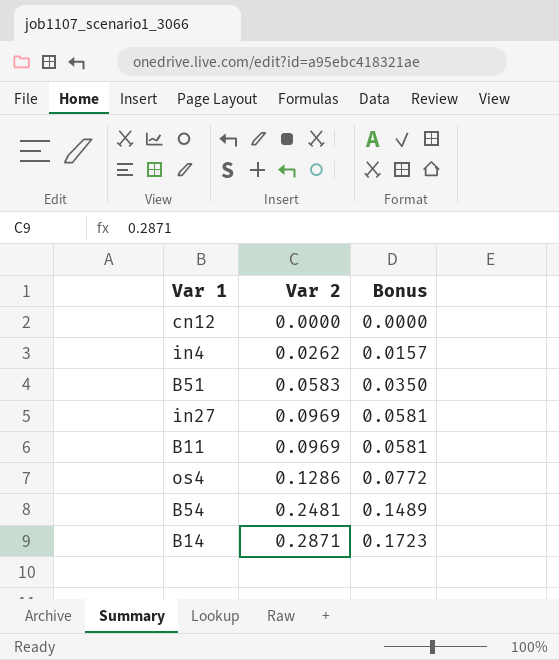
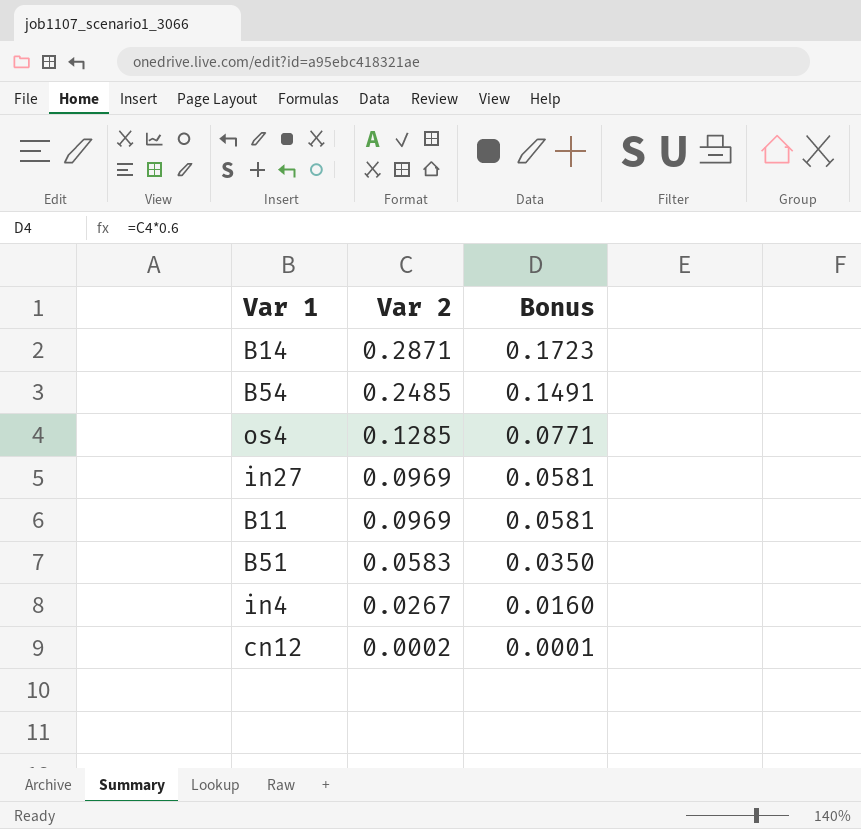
row order: Var 2 ascending -> Var 2 descending
B54 | Var 2: 0.2481 -> 0.2485
B54 | Bonus: 0.1489 -> 0.1491
os4 | Var 2: 0.1286 -> 0.1285
os4 | Bonus: 0.0772 -> 0.0771
in4 | Var 2: 0.0262 -> 0.0267
in4 | Bonus: 0.0157 -> 0.0160
cn12 | Var 2: 0.0000 -> 0.0002
cn12 | Bonus: 0.0000 -> 0.0001

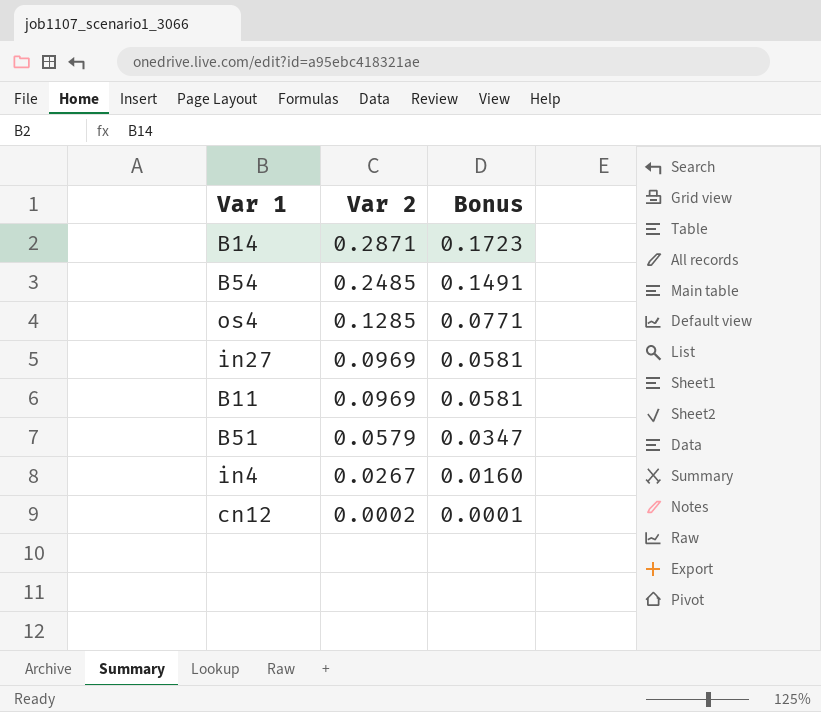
B51 | Var 2: 0.0583 -> 0.0579
B51 | Bonus: 0.0350 -> 0.0347

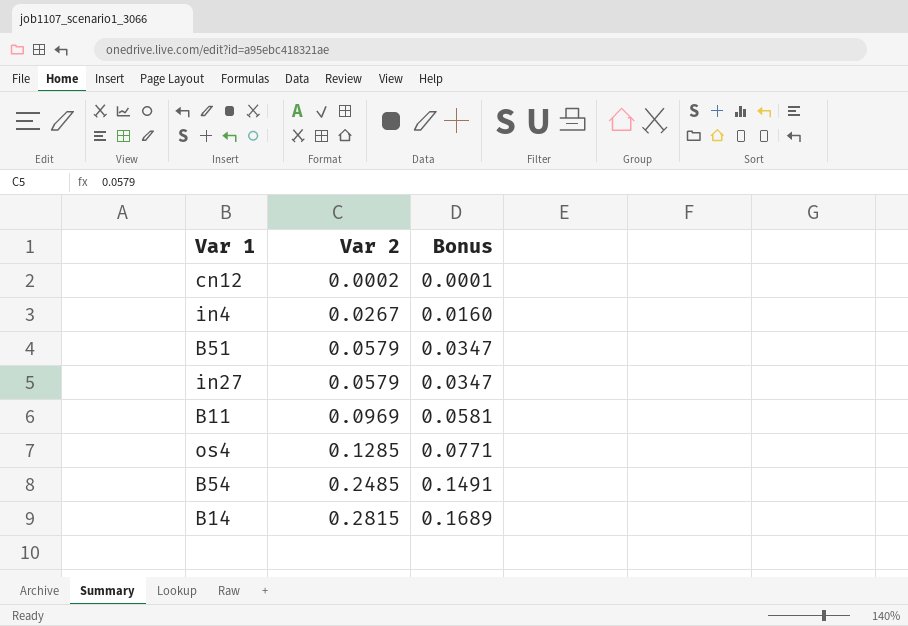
row order: Var 2 descending -> Var 2 ascending
in27 | Var 2: 0.0969 -> 0.0579
in27 | Bonus: 0.0581 -> 0.0347
B14 | Var 2: 0.2871 -> 0.2815
B14 | Bonus: 0.1723 -> 0.1689

